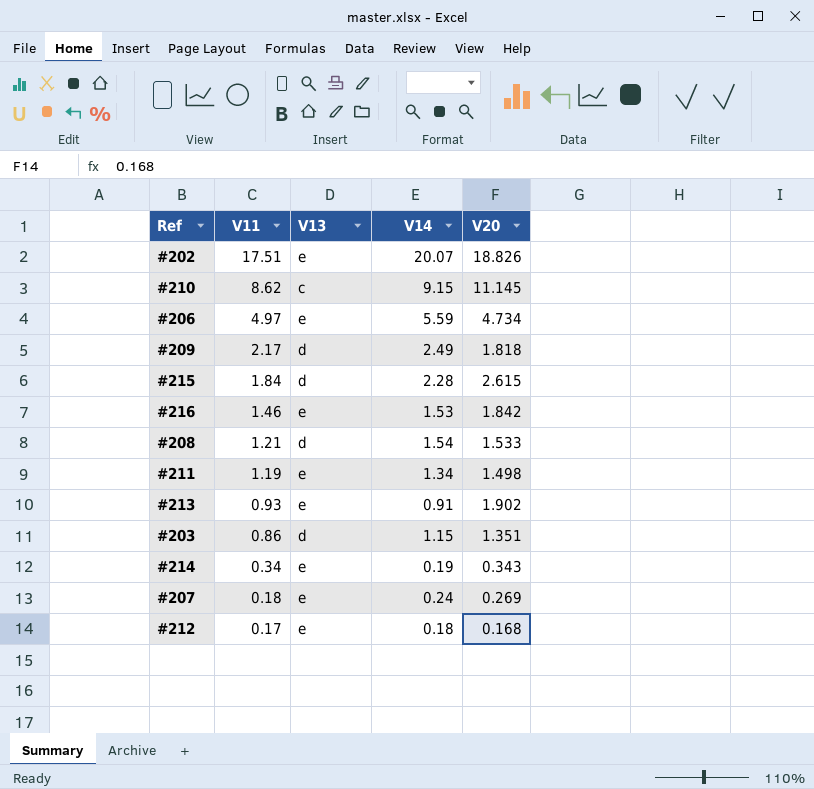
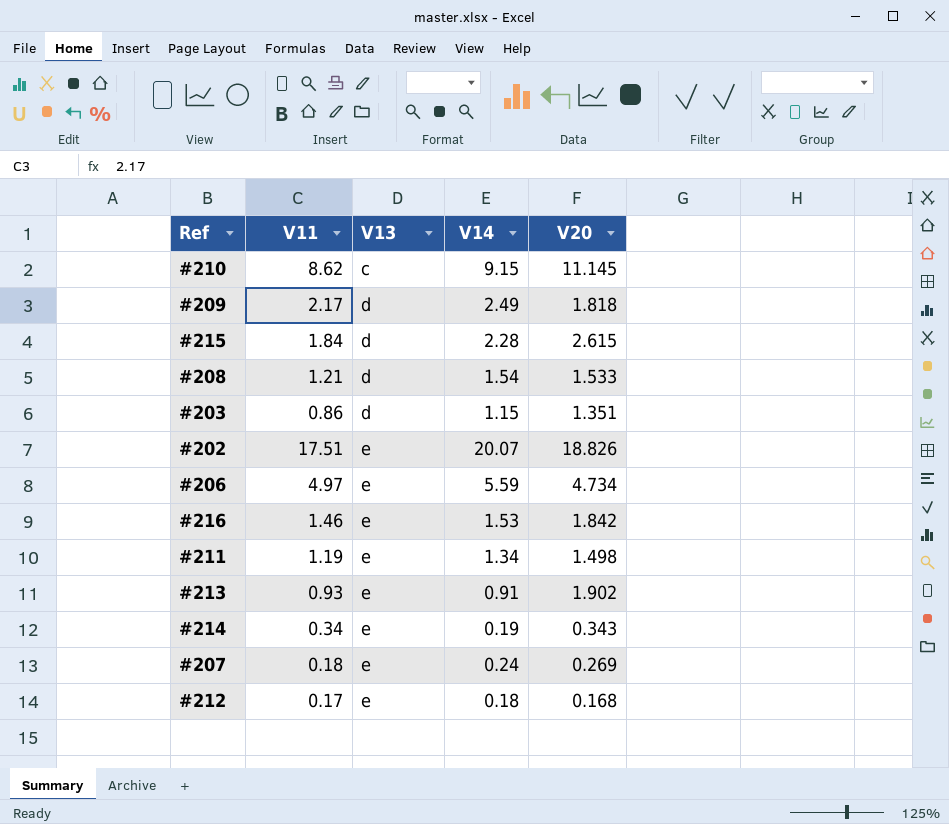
row order: V11 descending -> V13 ascending

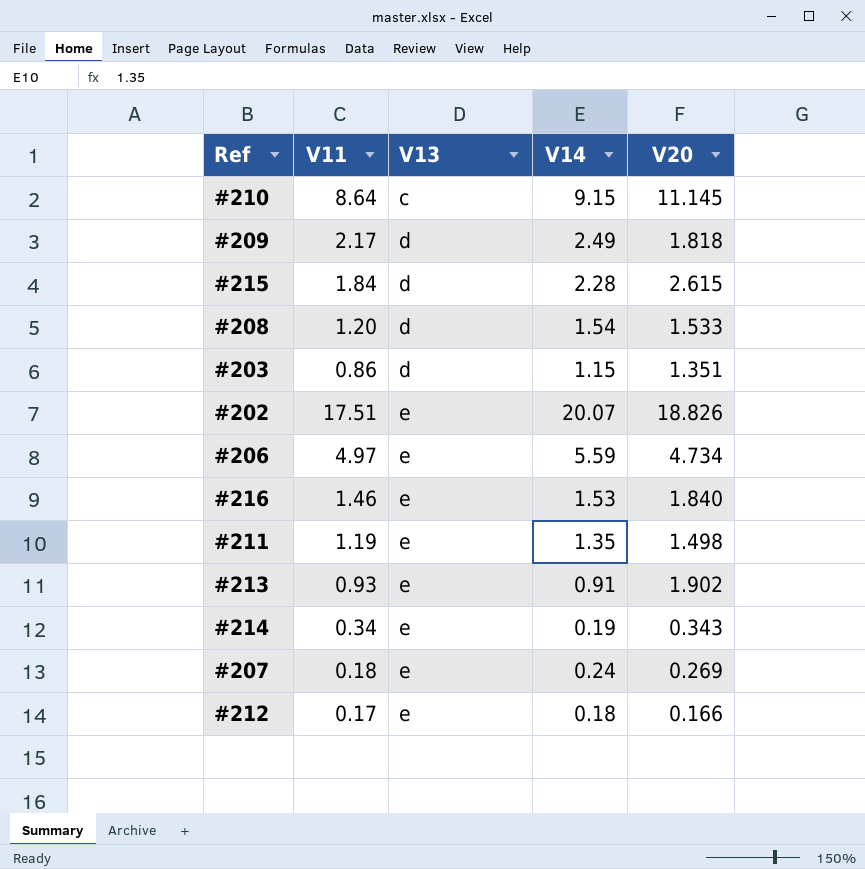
#210 | V11: 8.62 -> 8.64
#208 | V11: 1.21 -> 1.20
#216 | V20: 1.842 -> 1.840
#211 | V14: 1.34 -> 1.35
#212 | V20: 0.168 -> 0.166

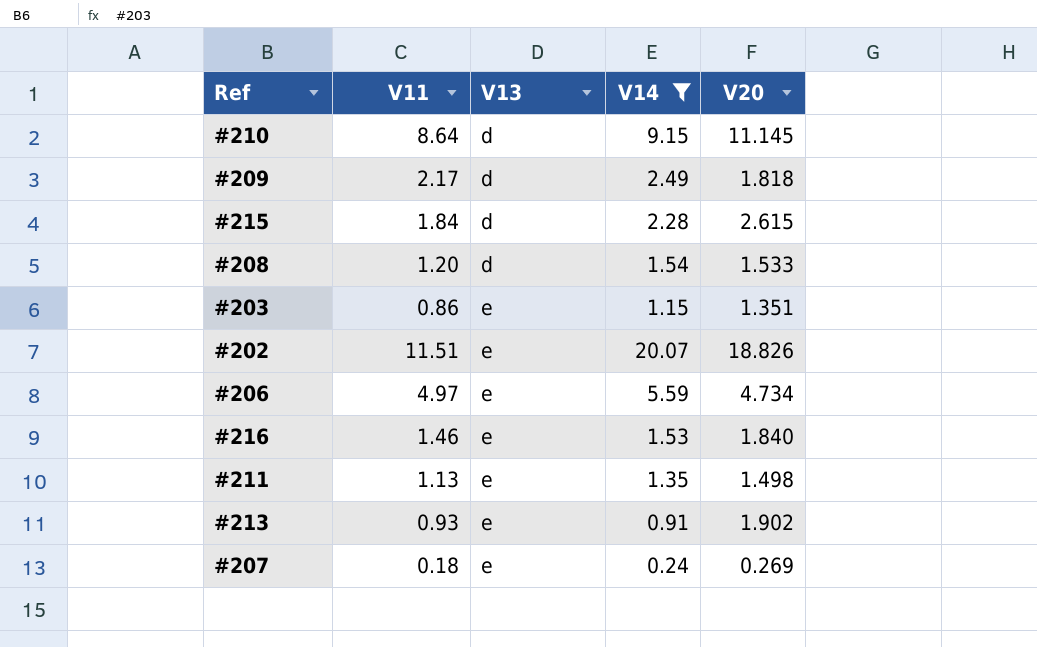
filter: none -> V14 >= 0.24
#210 | V13: c -> d
#203 | V13: d -> e
#202 | V11: 17.51 -> 11.51
#211 | V11: 1.19 -> 1.13

